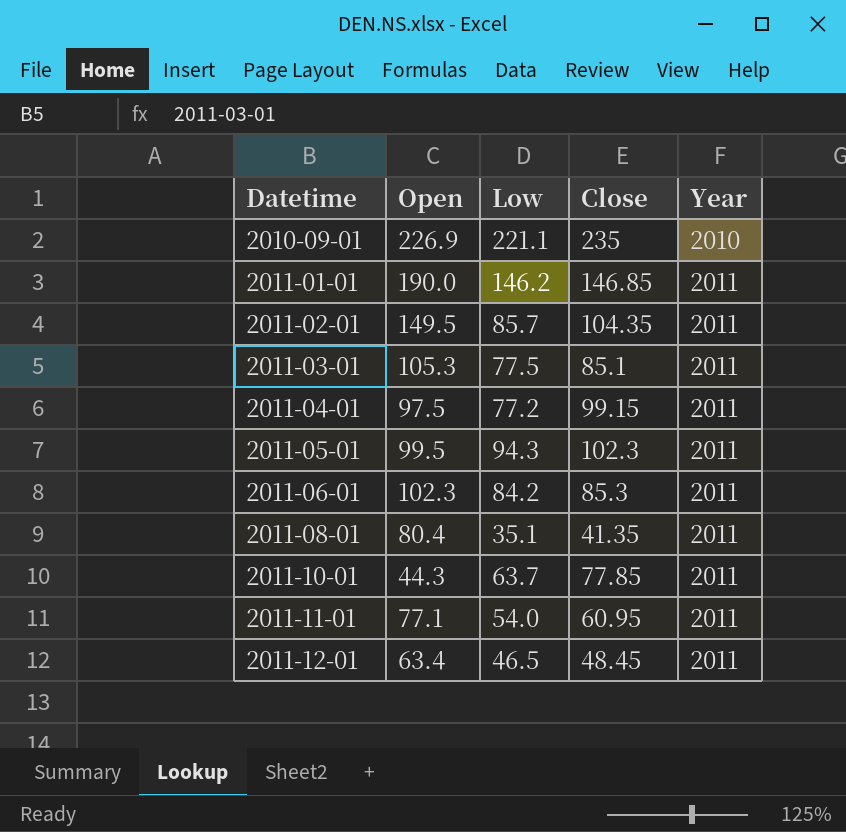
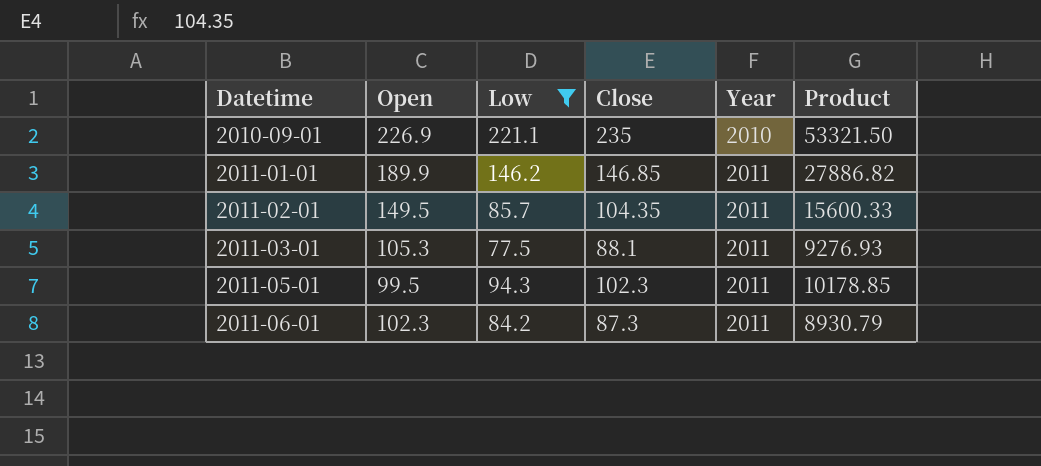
filter: none -> Low >= 77.5
column Product | formula: none -> [Open] * [Close]
2011-01-01 | Open: 190.0 -> 189.9
2011-03-01 | Close: 85.1 -> 88.1
2011-06-01 | Close: 85.3 -> 87.3

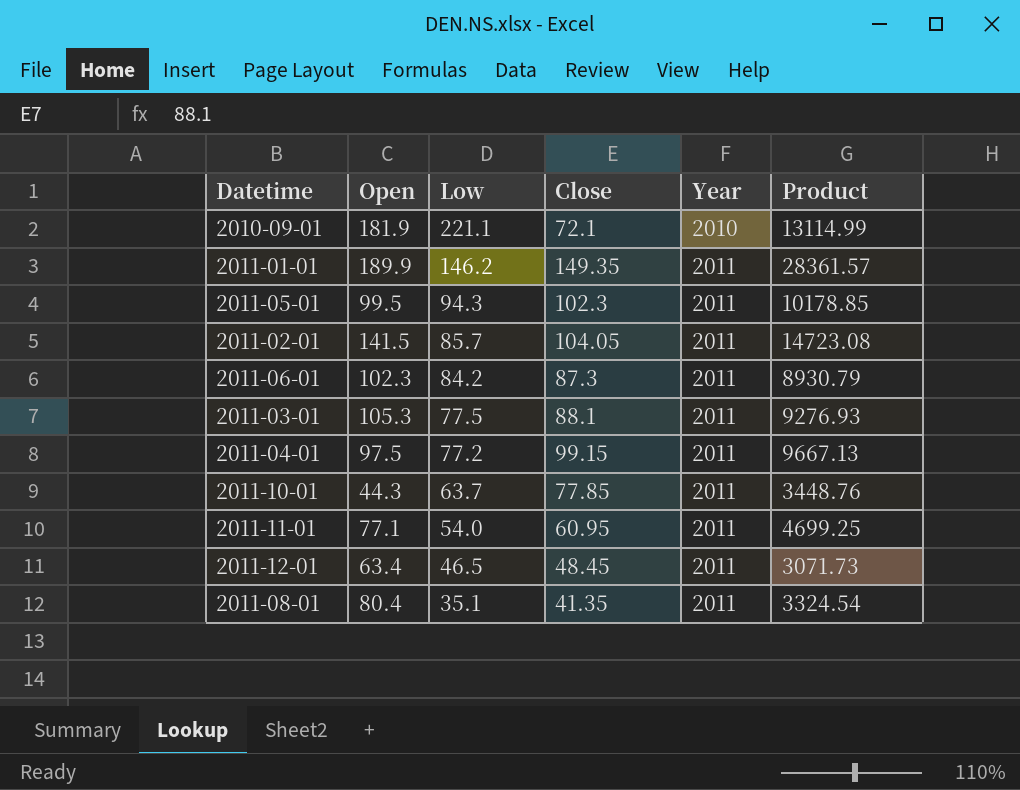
filter: Low >= 77.5 -> none
row order: Datetime ascending -> Low descending
2010-09-01 | Open: 226.9 -> 181.9
2010-09-01 | Close: 235 -> 72.1
2010-09-01 | Product: 53321.50 -> 13114.99
2011-01-01 | Close: 146.85 -> 149.35
2011-01-01 | Product: 27886.82 -> 28361.57
2011-02-01 | Open: 149.5 -> 141.5
2011-02-01 | Close: 104.35 -> 104.05
2011-02-01 | Product: 15600.33 -> 14723.08

